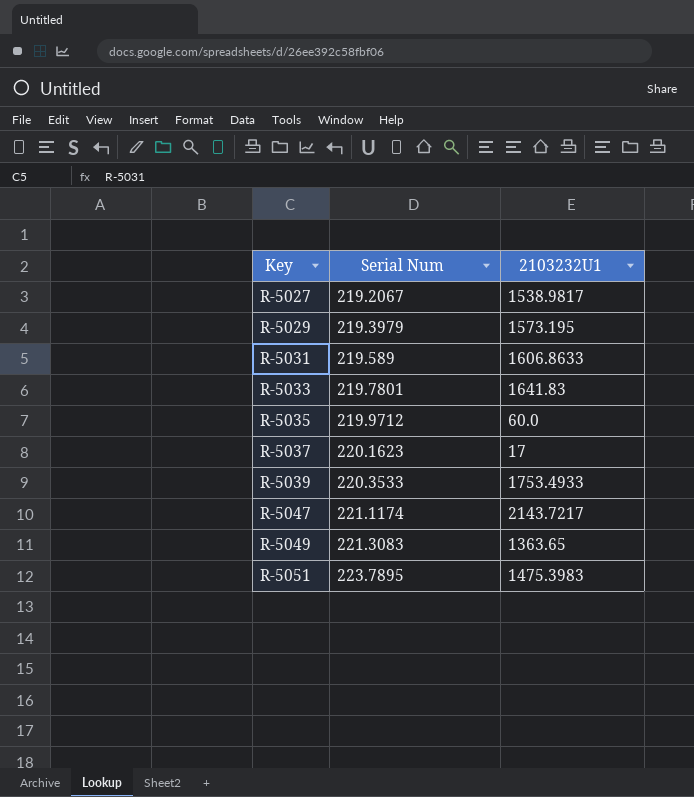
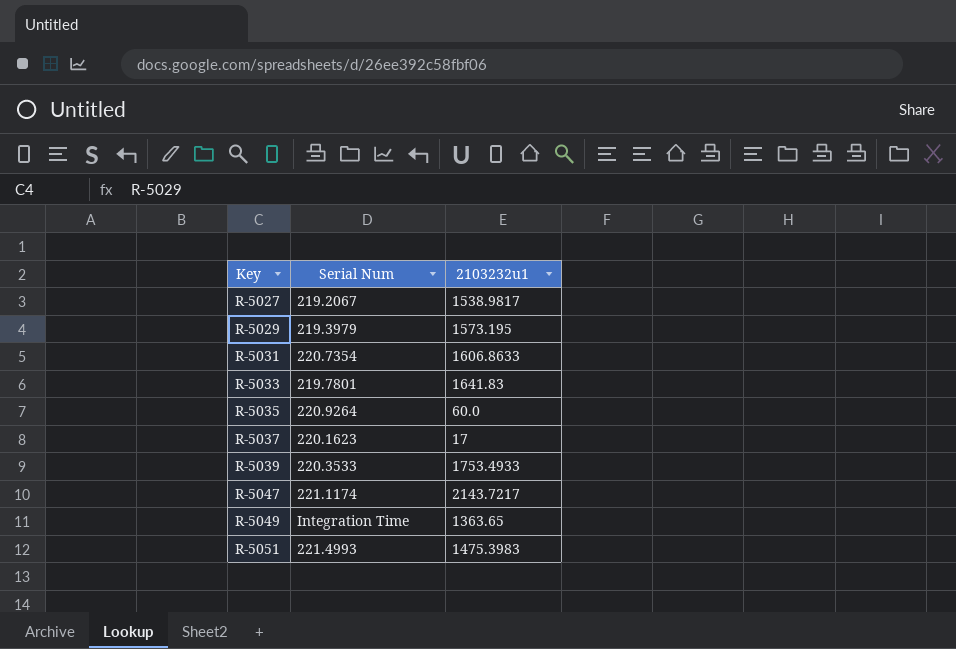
column name: 2103232U1 -> 2103232u1
R-5031 | Serial Num: 219.589 -> 220.7354
R-5035 | Serial Num: 219.9712 -> 220.9264
R-5049 | Serial Num: 221.3083 -> Integration Time
R-5051 | Serial Num: 223.7895 -> 221.4993

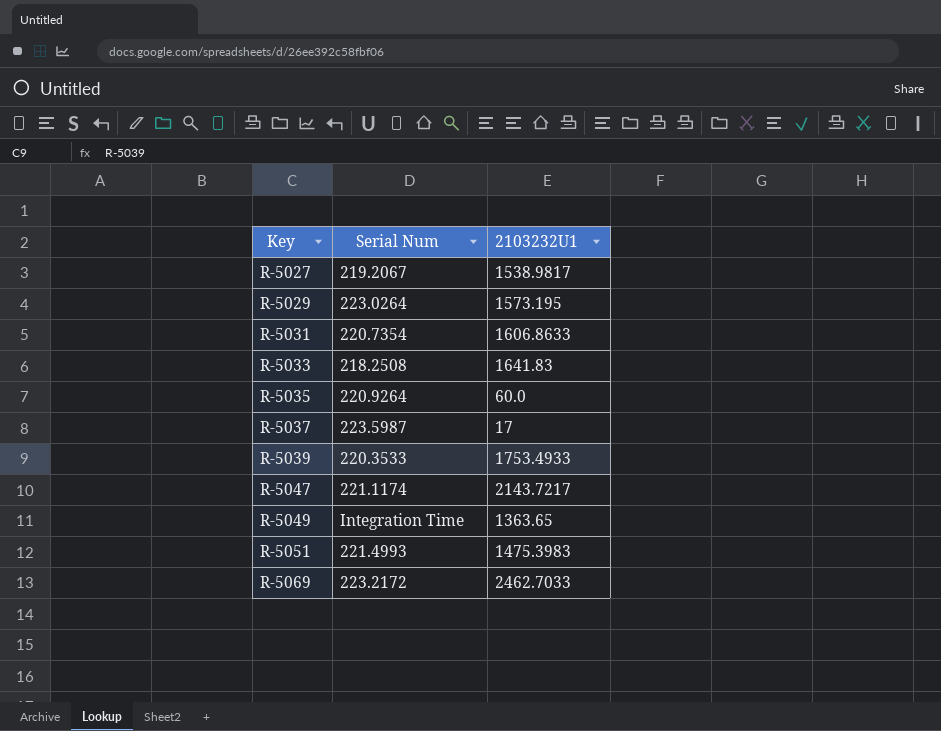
column name: 2103232u1 -> 2103232U1
R-5029 | Serial Num: 219.3979 -> 223.0264
R-5033 | Serial Num: 219.7801 -> 218.2508
R-5037 | Serial Num: 220.1623 -> 223.5987
row R-5069: none -> 223.2172 | 2462.7033

